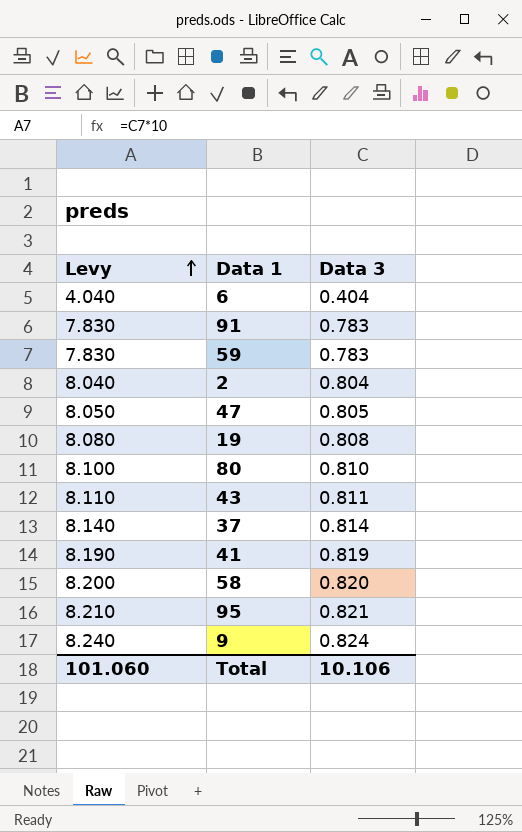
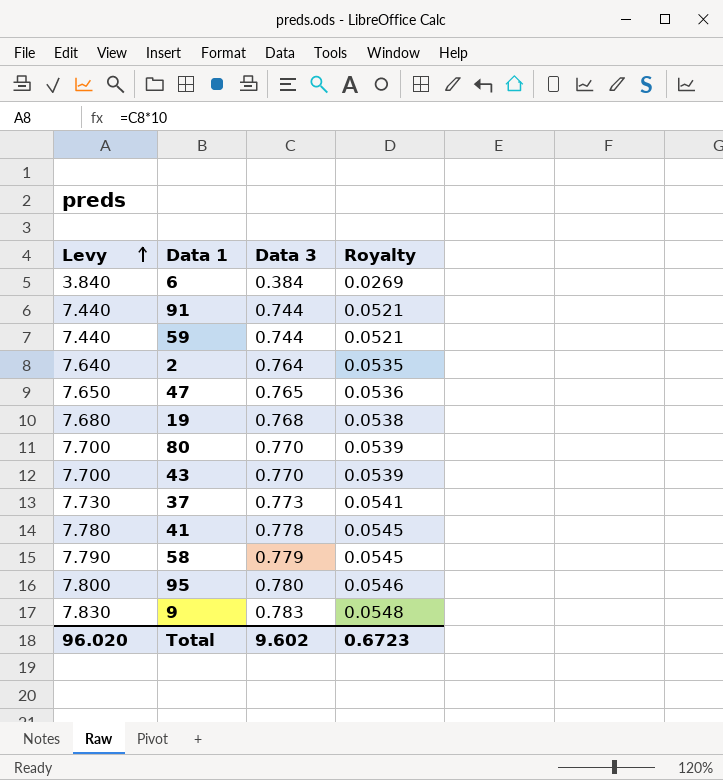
column Royalty | formula: none -> [Data 3] * 0.07
6 | Levy: 4.040 -> 3.840
6 | Data 3: 0.404 -> 0.384
91 | Levy: 7.830 -> 7.440
91 | Data 3: 0.783 -> 0.744
59 | Levy: 7.830 -> 7.440
59 | Data 3: 0.783 -> 0.744
2 | Levy: 8.040 -> 7.640
2 | Data 3: 0.804 -> 0.764
47 | Levy: 8.050 -> 7.650
47 | Data 3: 0.805 -> 0.765
19 | Levy: 8.080 -> 7.680
19 | Data 3: 0.808 -> 0.768
80 | Levy: 8.100 -> 7.700
80 | Data 3: 0.810 -> 0.770
43 | Levy: 8.110 -> 7.700
43 | Data 3: 0.811 -> 0.770
37 | Levy: 8.140 -> 7.730
37 | Data 3: 0.814 -> 0.773
41 | Levy: 8.190 -> 7.780
41 | Data 3: 0.819 -> 0.778
58 | Levy: 8.200 -> 7.790
58 | Data 3: 0.820 -> 0.779
95 | Levy: 8.210 -> 7.800
95 | Data 3: 0.821 -> 0.780
9 | Levy: 8.240 -> 7.830
9 | Data 3: 0.824 -> 0.783
Total | Levy: 101.060 -> 96.020
Total | Data 3: 10.106 -> 9.602

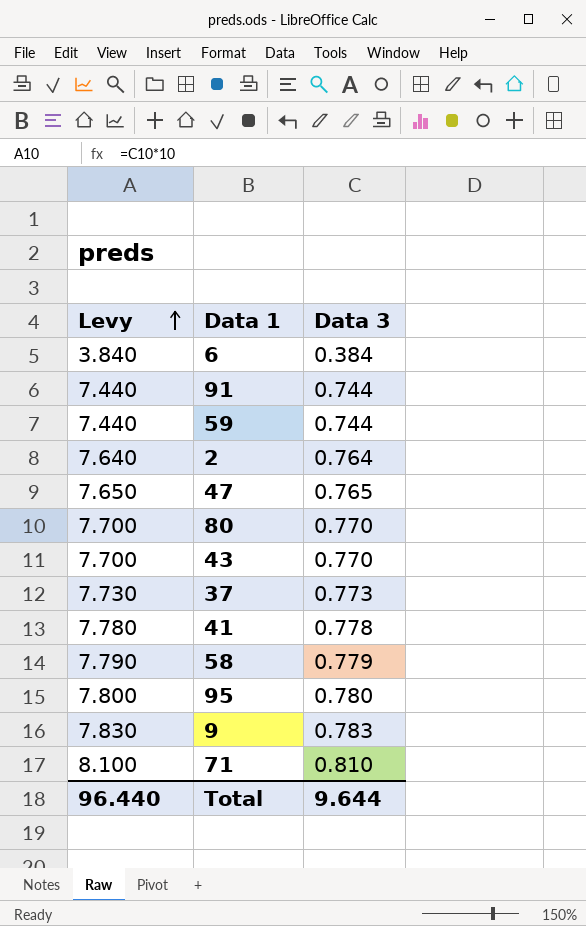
column Royalty | formula: [Data 3] * 0.07 -> none
row 19: 7.680 | 0.768 | 0.0538 -> none
row 71: none -> 8.100 | 0.810
Total | Levy: 96.020 -> 96.440
Total | Data 3: 9.602 -> 9.644

